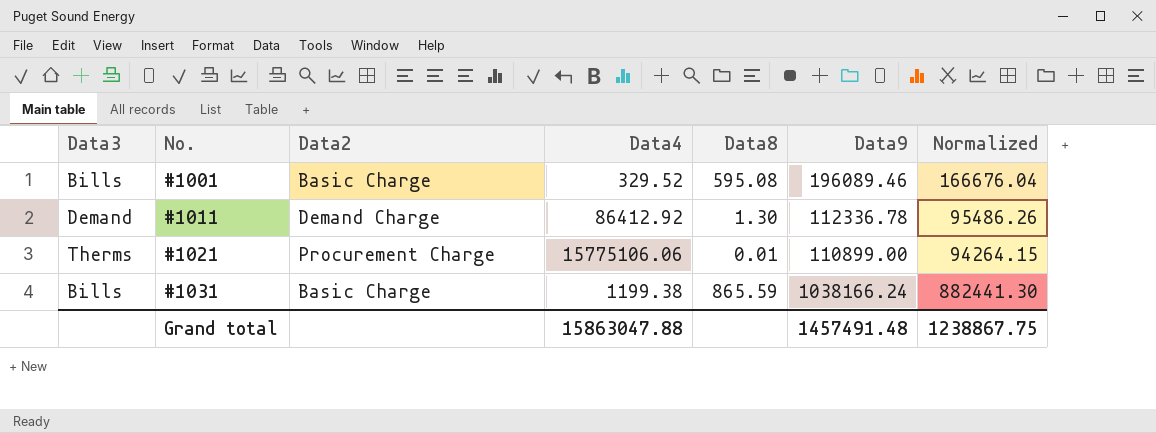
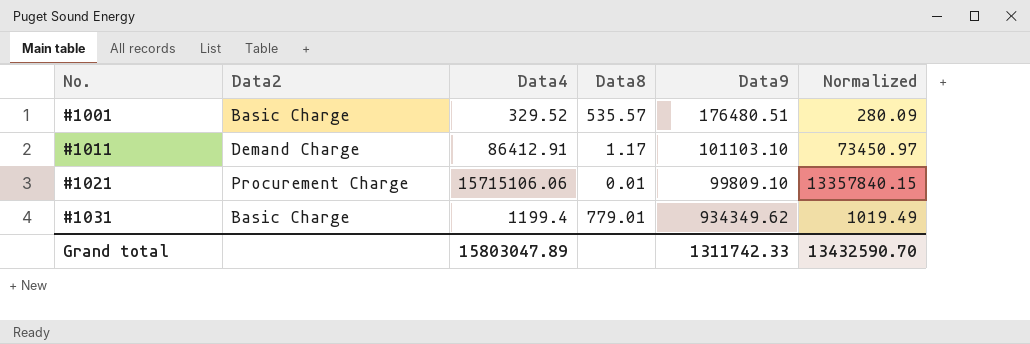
column Data3 | position: 1 -> none
column Normalized | formula: [Data9] * 0.85 -> [Data4] * 0.85
#1001 | Data8: 595.08 -> 535.57
#1001 | Data9: 196089.46 -> 176480.51
#1011 | Data4: 86412.92 -> 86412.91
#1011 | Data8: 1.30 -> 1.17
#1011 | Data9: 112336.78 -> 101103.10
#1021 | Data4: 15775106.06 -> 15715106.06
#1021 | Data9: 110899.00 -> 99809.10
#1031 | Data4: 1199.38 -> 1199.4
#1031 | Data8: 865.59 -> 779.01
#1031 | Data9: 1038166.24 -> 934349.62
Grand total | Data4: 15863047.88 -> 15803047.89
Grand total | Data9: 1457491.48 -> 1311742.33
Grand total | Normalized: 1238867.75 -> 13432590.70

